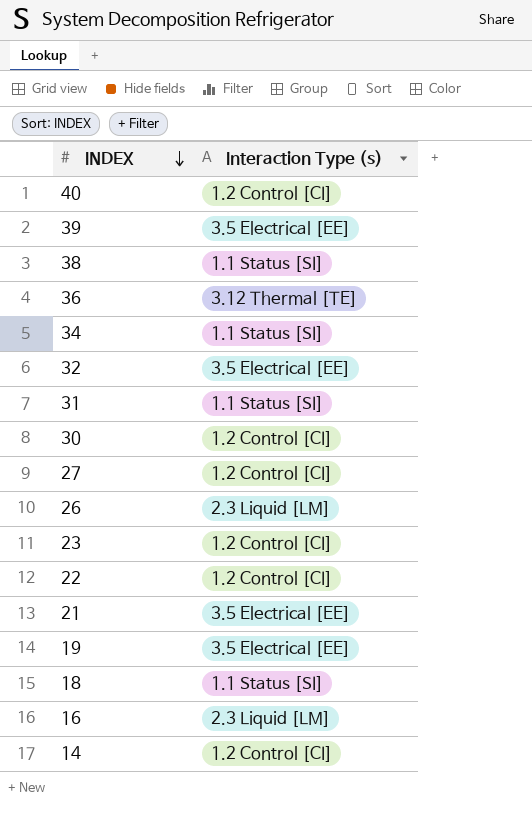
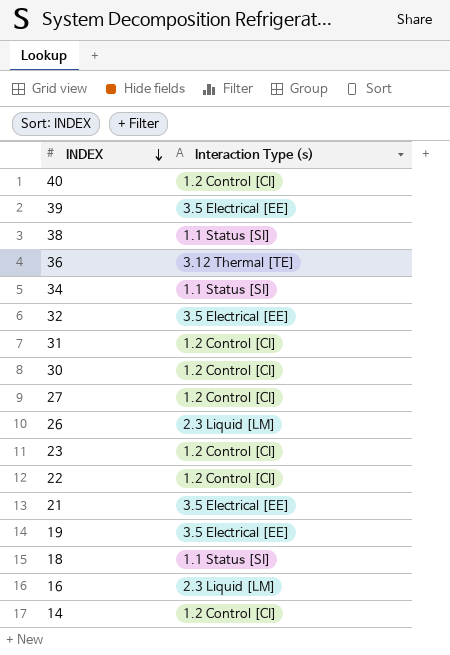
31 | Interaction Type (s): 1.1 Status [SI] -> 1.2 Control [CI]

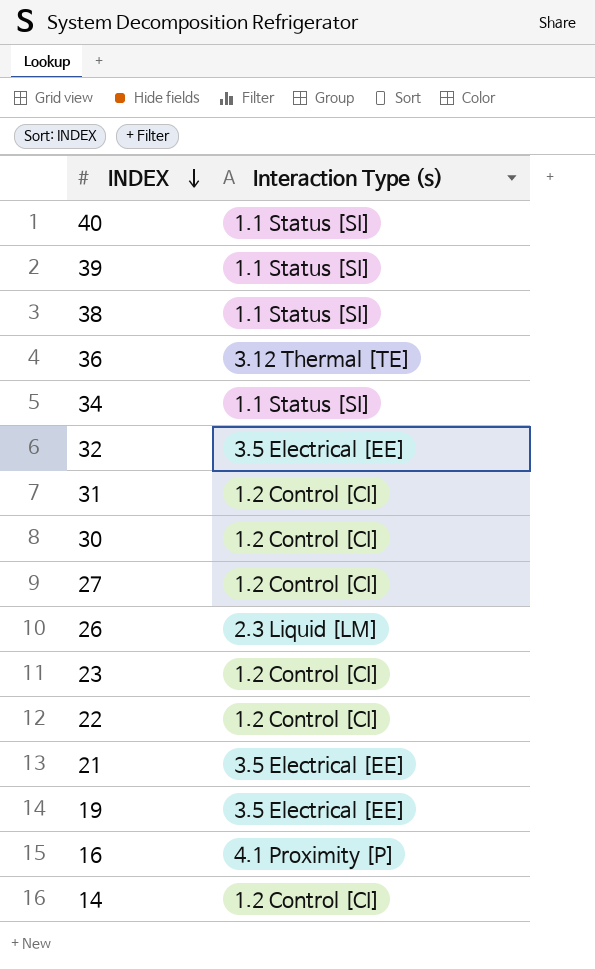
row 18: 1.1 Status [SI] -> none
40 | Interaction Type (s): 1.2 Control [CI] -> 1.1 Status [SI]
39 | Interaction Type (s): 3.5 Electrical [EE] -> 1.1 Status [SI]
16 | Interaction Type (s): 2.3 Liquid [LM] -> 4.1 Proximity [P]

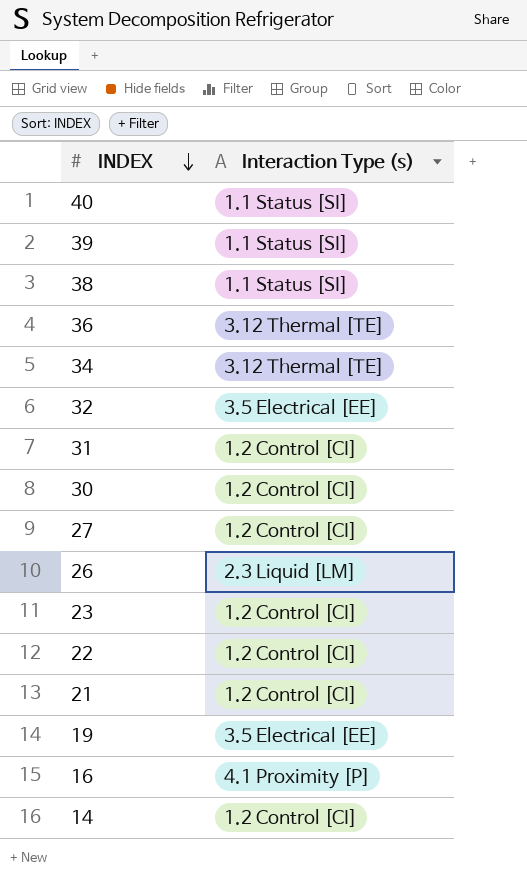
34 | Interaction Type (s): 1.1 Status [SI] -> 3.12 Thermal [TE]
21 | Interaction Type (s): 3.5 Electrical [EE] -> 1.2 Control [CI]

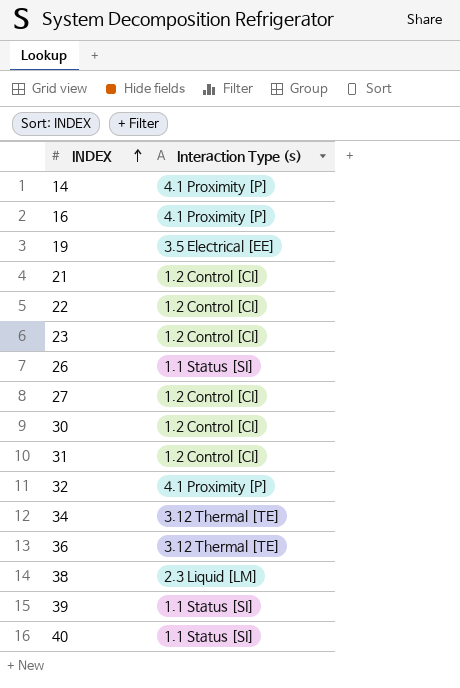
row order: INDEX descending -> INDEX ascending
14 | Interaction Type (s): 1.2 Control [CI] -> 4.1 Proximity [P]
26 | Interaction Type (s): 2.3 Liquid [LM] -> 1.1 Status [SI]
32 | Interaction Type (s): 3.5 Electrical [EE] -> 4.1 Proximity [P]
38 | Interaction Type (s): 1.1 Status [SI] -> 2.3 Liquid [LM]

